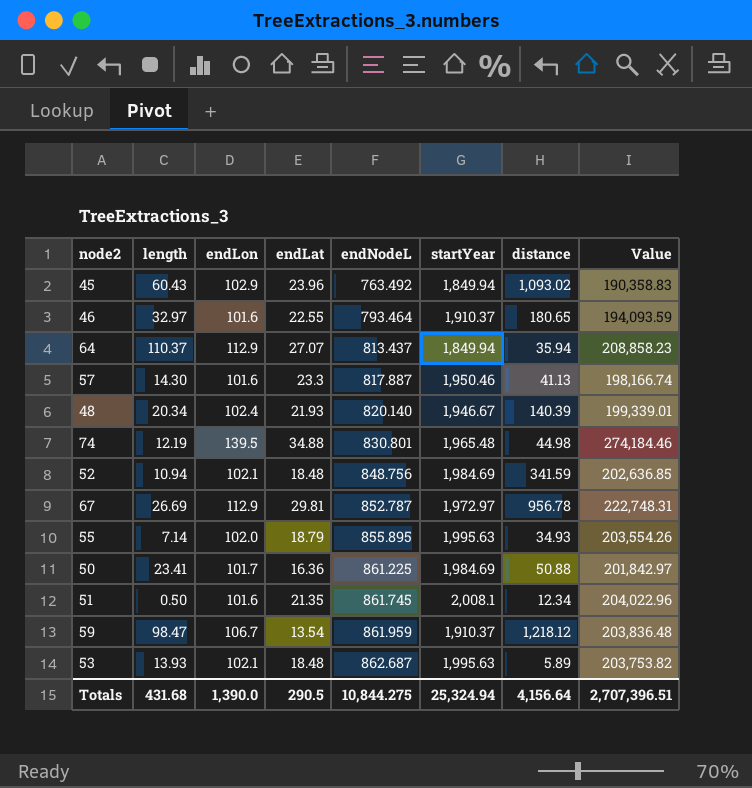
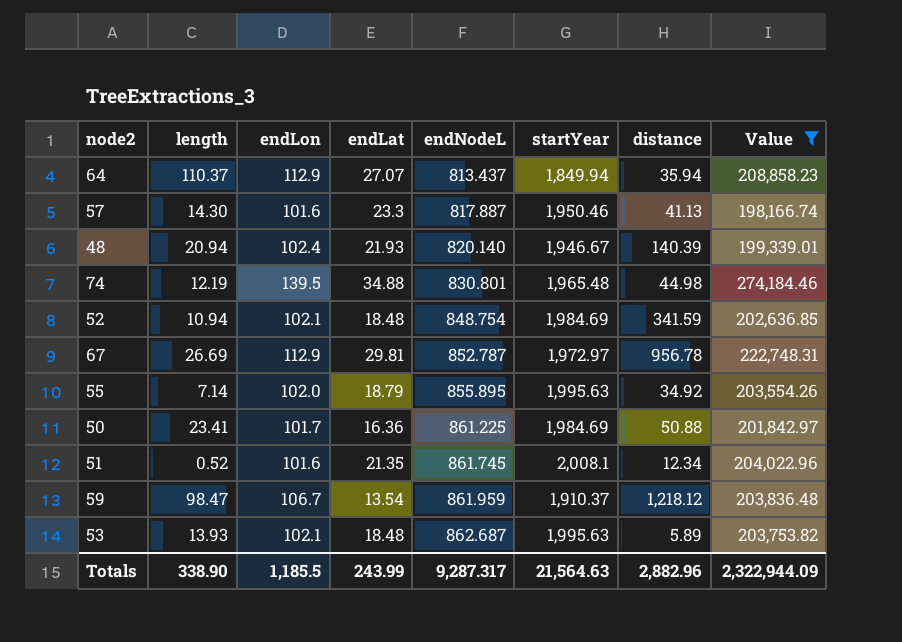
filter: none -> Value >= 198,166.74
48 | length: 20.34 -> 20.94
52 | endNodeL: 848.756 -> 848.754
55 | distance: 34.93 -> 34.92
51 | length: 0.50 -> 0.52
Totals | length: 431.68 -> 338.90
Totals | endLon: 1,390.0 -> 1,185.5
Totals | endLat: 290.5 -> 243.99
Totals | endNodeL: 10,844.275 -> 9,287.317
Totals | startYear: 25,324.94 -> 21,564.63
Totals | distance: 4,156.64 -> 2,882.96
Totals | Value: 2,707,396.51 -> 2,322,944.09

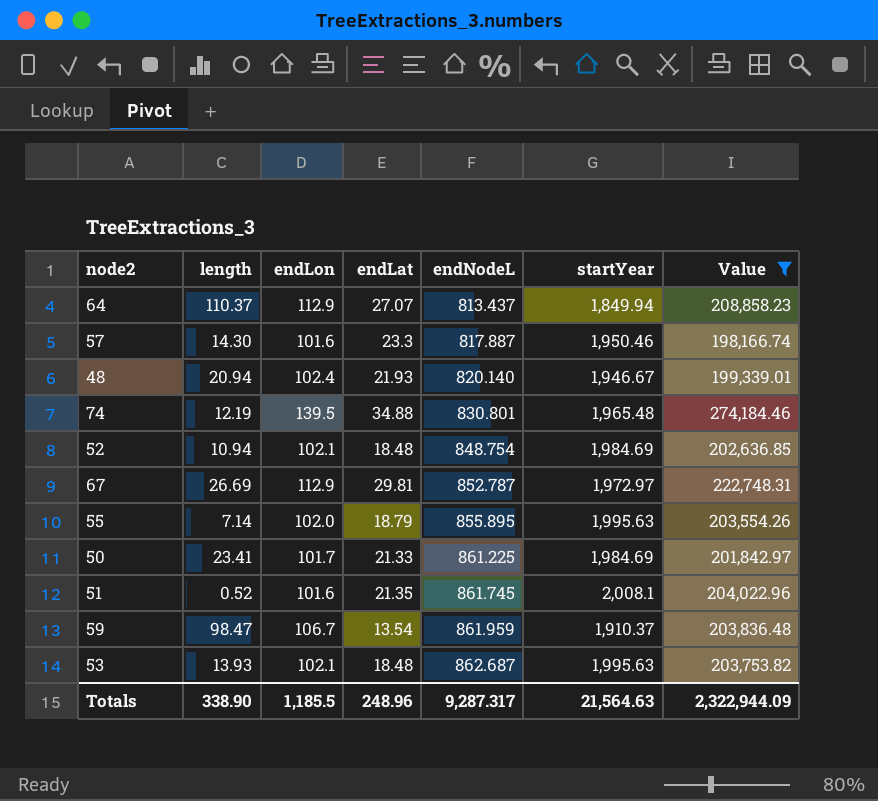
column distance | position: 7 -> none
50 | endLat: 16.36 -> 21.33
Totals | endLat: 243.99 -> 248.96

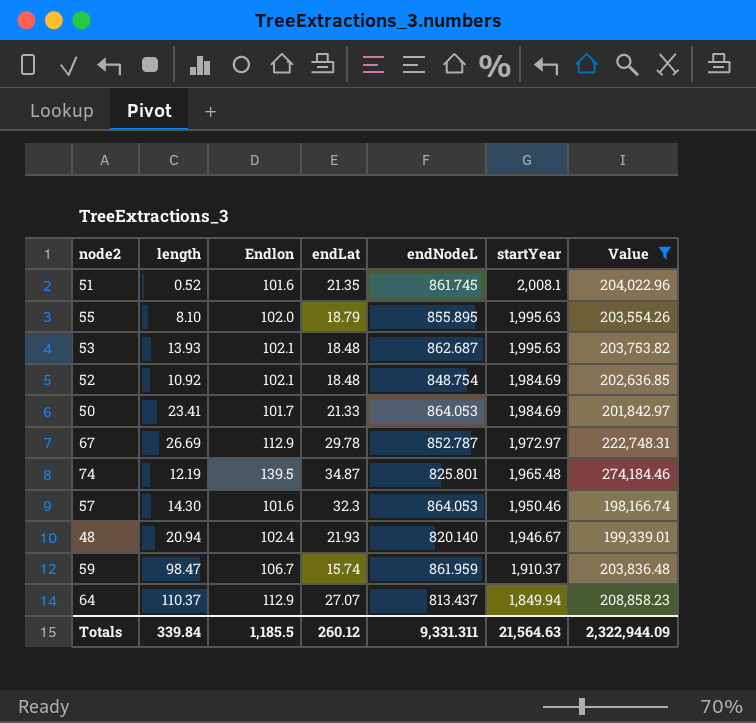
row order: endNodeL ascending -> startYear descending
column name: endLon -> Endlon
55 | length: 7.14 -> 8.10
52 | length: 10.94 -> 10.92
50 | endNodeL: 861.225 -> 864.053
67 | endLat: 29.81 -> 29.78
74 | endLat: 34.88 -> 34.87
74 | endNodeL: 830.801 -> 825.801
57 | endLat: 23.3 -> 32.3
57 | endNodeL: 817.887 -> 864.053
59 | endLat: 13.54 -> 15.74
Totals | length: 338.90 -> 339.84
Totals | endLat: 248.96 -> 260.12
Totals | endNodeL: 9,287.317 -> 9,331.311

